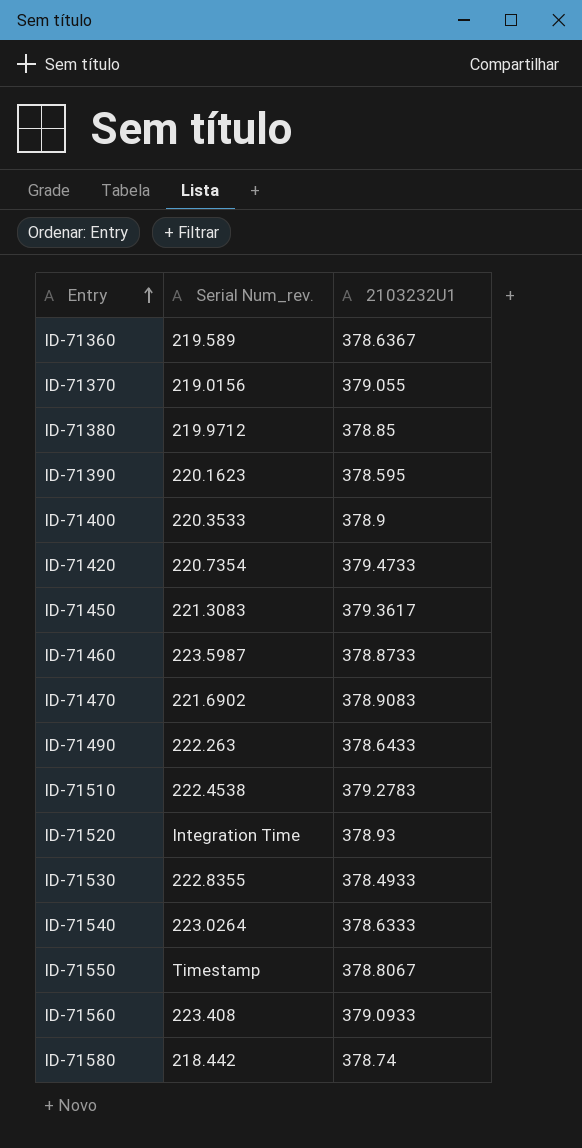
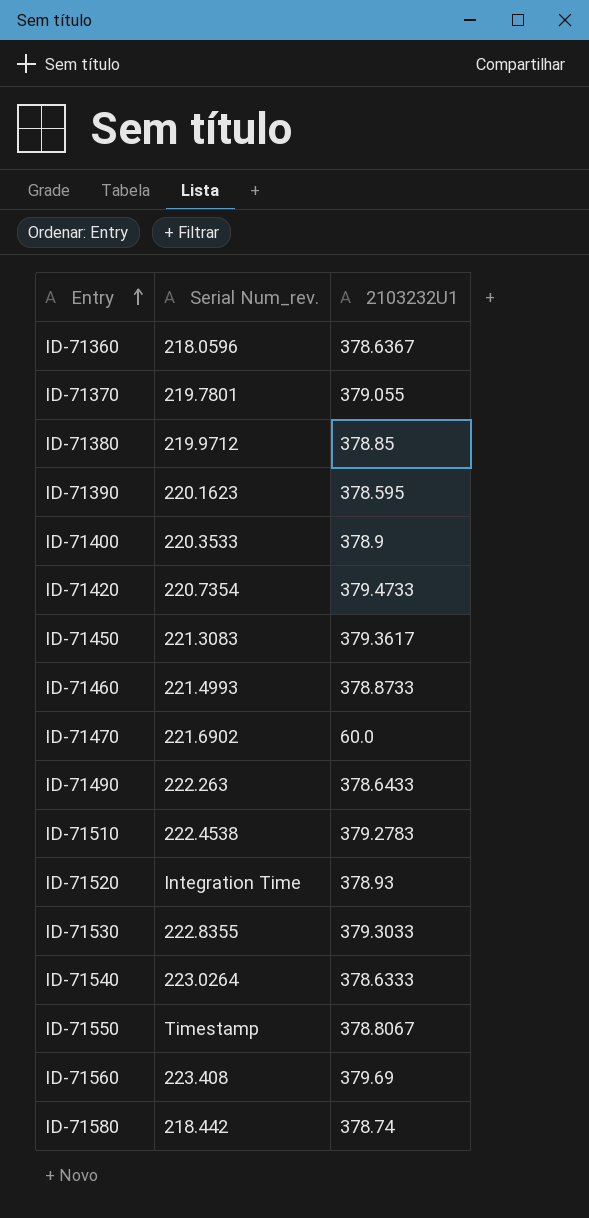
ID-71360 | Serial Num_rev.: 219.589 -> 218.0596
ID-71370 | Serial Num_rev.: 219.0156 -> 219.7801
ID-71460 | Serial Num_rev.: 223.5987 -> 221.4993
ID-71470 | 2103232U1: 378.9083 -> 60.0
ID-71530 | 2103232U1: 378.4933 -> 379.3033
ID-71560 | 2103232U1: 379.0933 -> 379.69

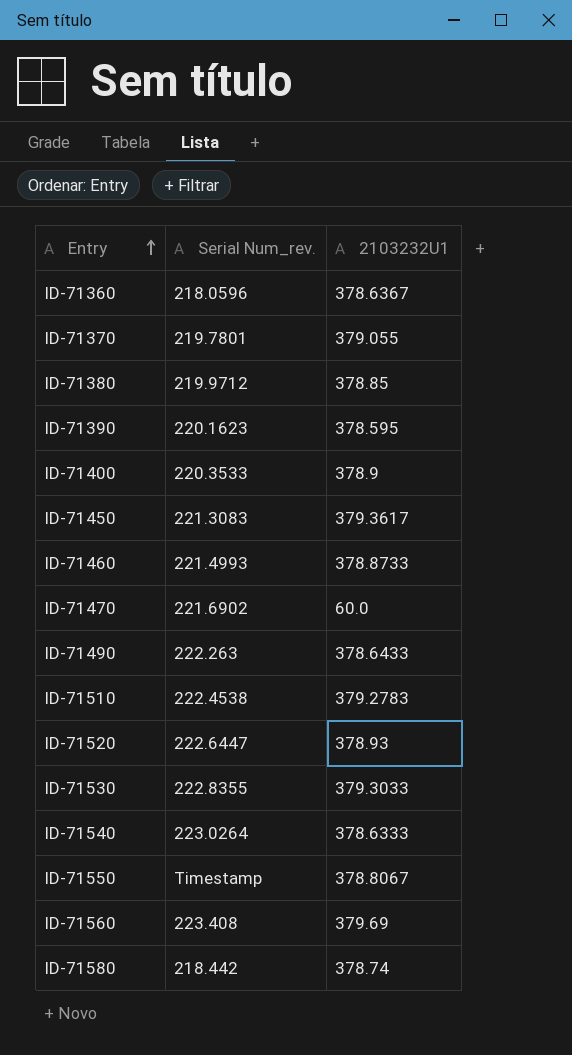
row ID-71420: 220.7354 | 379.4733 -> none
ID-71520 | Serial Num_rev.: Integration Time -> 222.6447

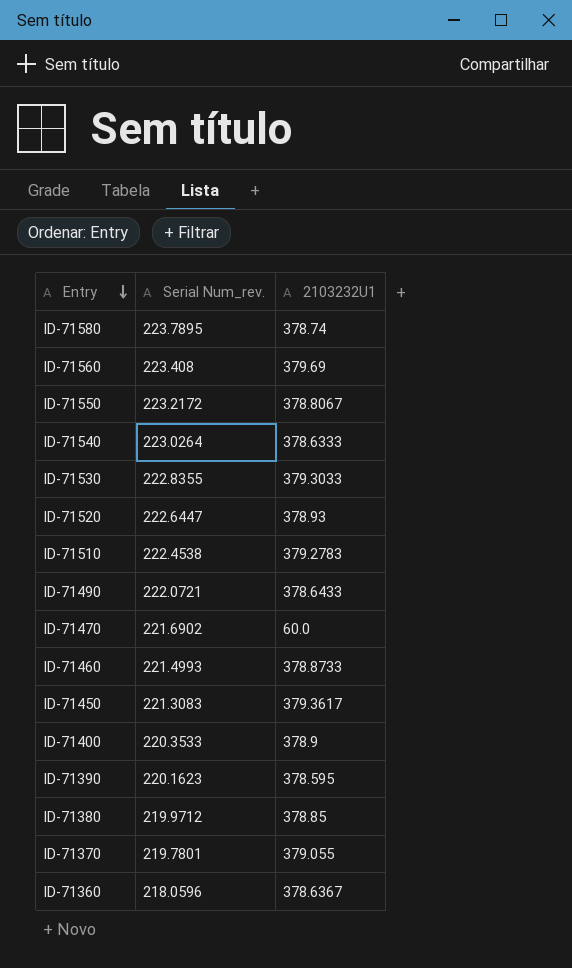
row order: Entry ascending -> Entry descending
ID-71580 | Serial Num_rev.: 218.442 -> 223.7895
ID-71550 | Serial Num_rev.: Timestamp -> 223.2172
ID-71490 | Serial Num_rev.: 222.263 -> 222.0721

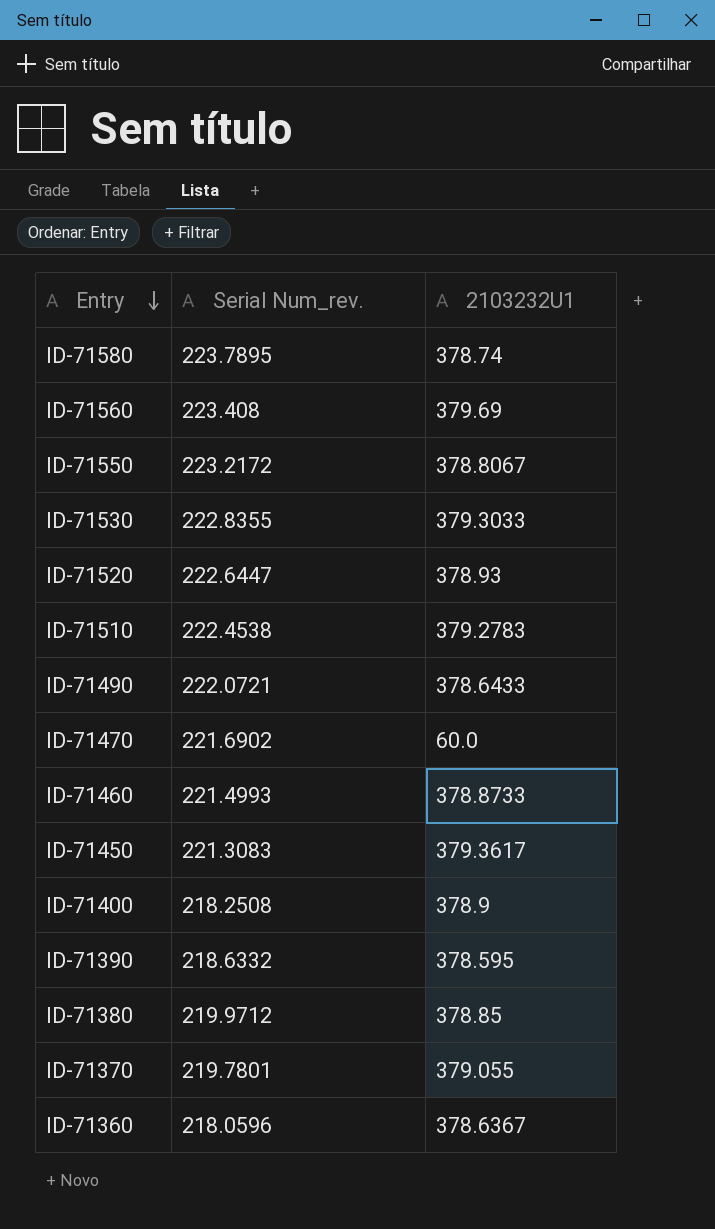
row ID-71540: 223.0264 | 378.6333 -> none
ID-71400 | Serial Num_rev.: 220.3533 -> 218.2508
ID-71390 | Serial Num_rev.: 220.1623 -> 218.6332

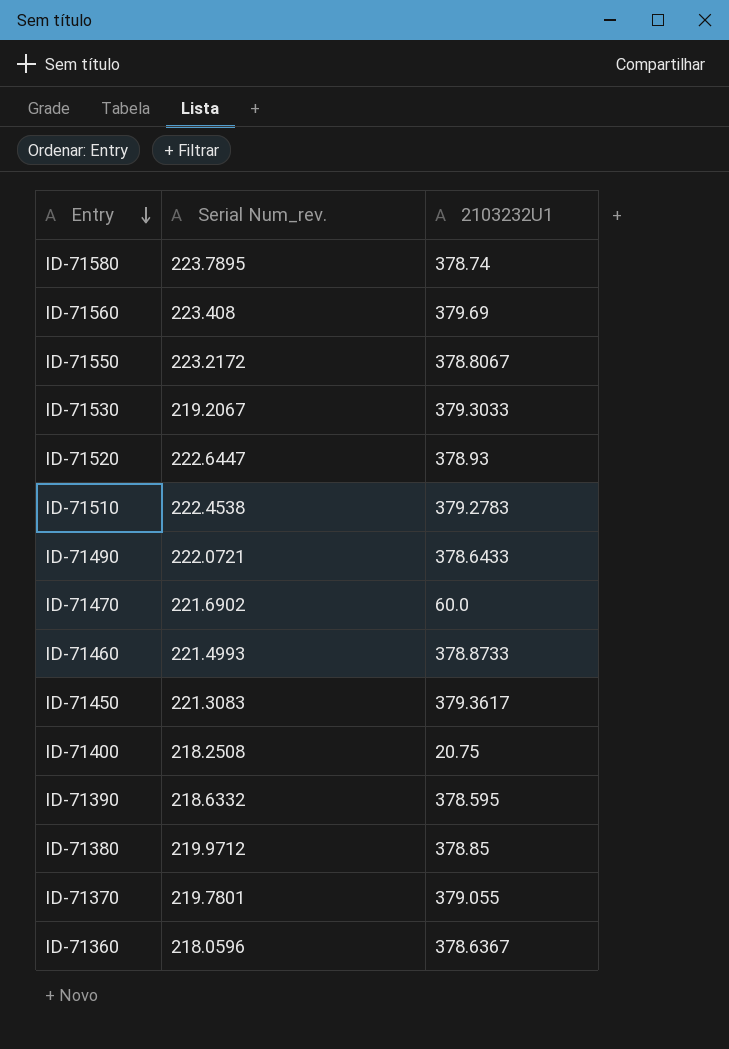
ID-71530 | Serial Num_rev.: 222.8355 -> 219.2067
ID-71400 | 2103232U1: 378.9 -> 20.75

